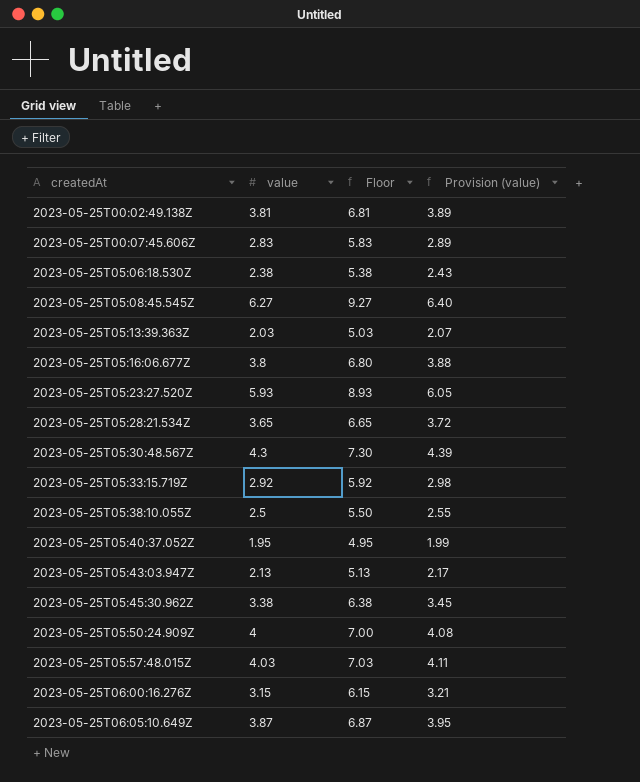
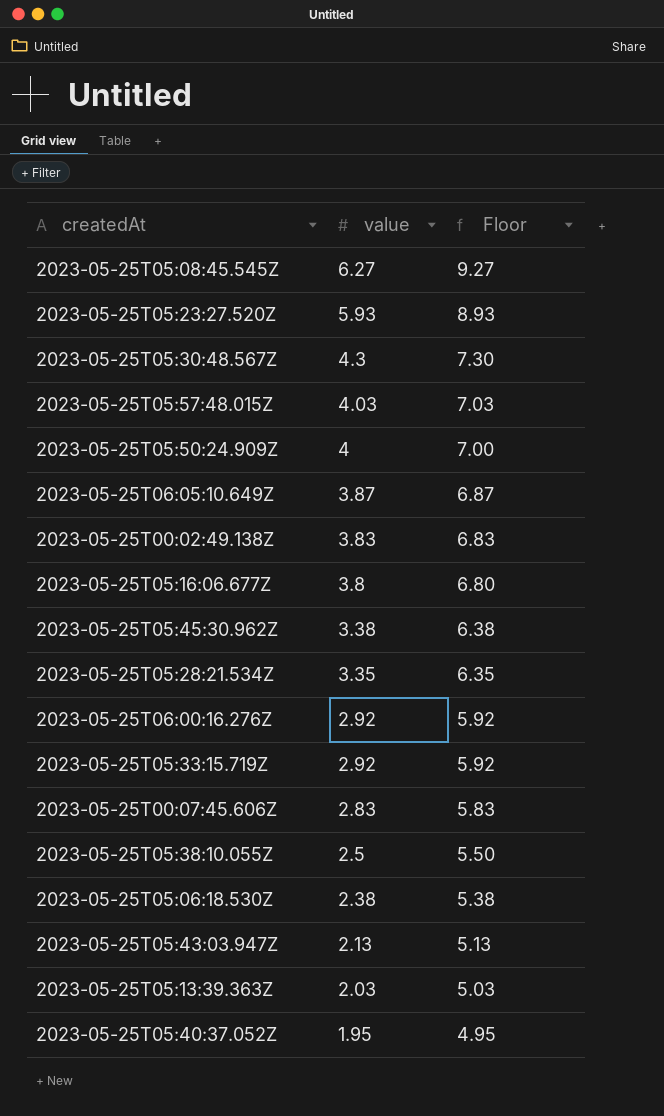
row order: createdAt ascending -> value descending
column Provision (value) | formula: [value] * 1.02 -> none
2023-05-25T00:02:49.138Z | value: 3.81 -> 3.83
2023-05-25T00:02:49.138Z | Floor: 6.81 -> 6.83
2023-05-25T05:28:21.534Z | value: 3.65 -> 3.35
2023-05-25T05:28:21.534Z | Floor: 6.65 -> 6.35
2023-05-25T06:00:16.276Z | value: 3.15 -> 2.92
2023-05-25T06:00:16.276Z | Floor: 6.15 -> 5.92

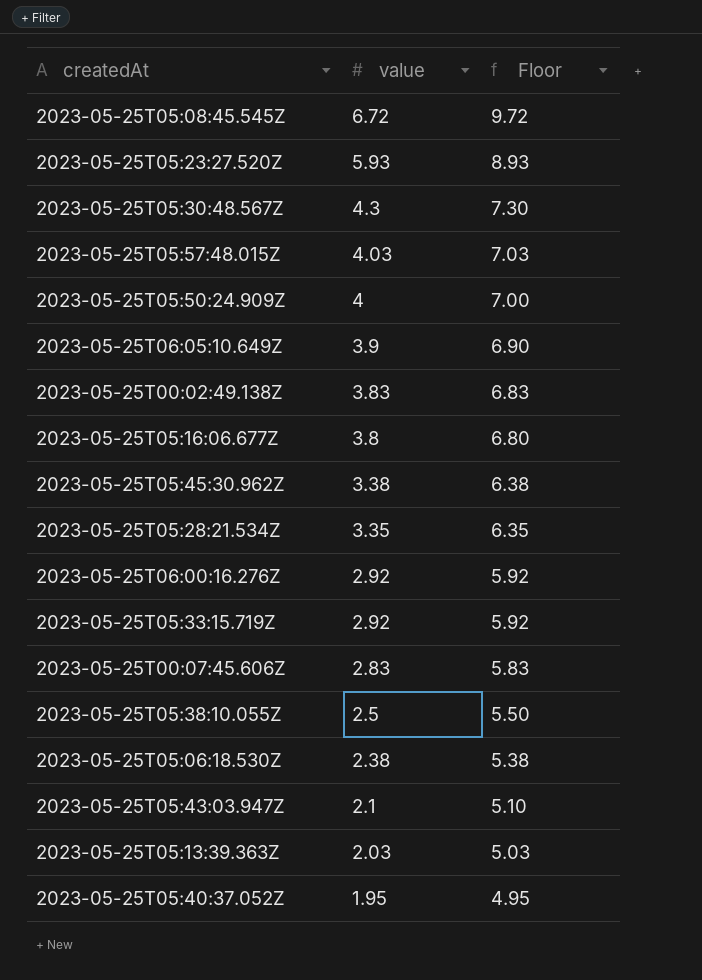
2023-05-25T05:08:45.545Z | value: 6.27 -> 6.72
2023-05-25T05:08:45.545Z | Floor: 9.27 -> 9.72
2023-05-25T06:05:10.649Z | value: 3.87 -> 3.9
2023-05-25T06:05:10.649Z | Floor: 6.87 -> 6.90
2023-05-25T05:43:03.947Z | value: 2.13 -> 2.1
2023-05-25T05:43:03.947Z | Floor: 5.13 -> 5.10

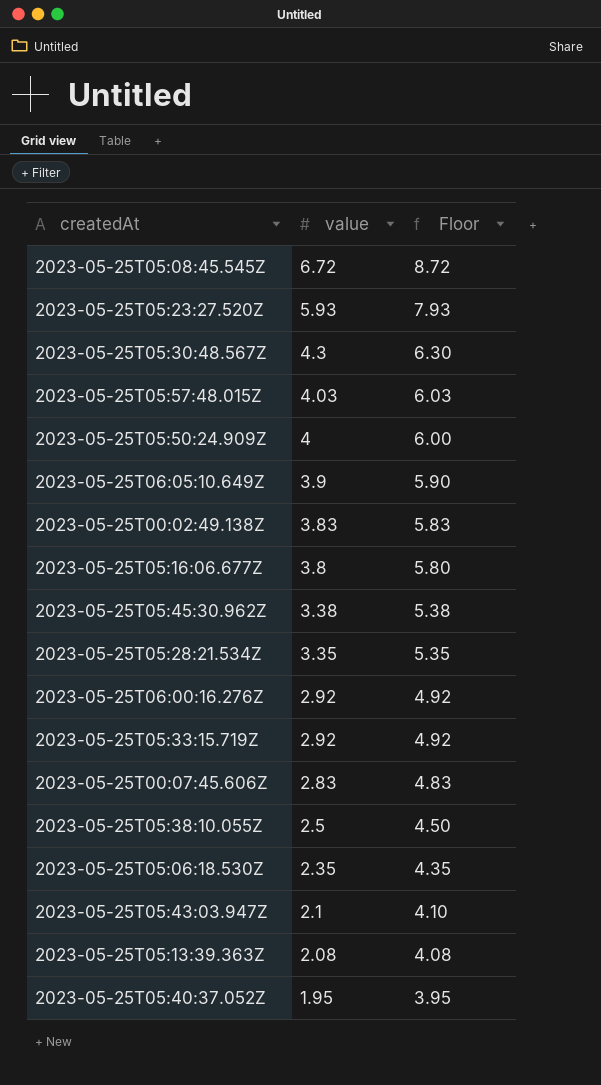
column Floor | formula: [value] + 3 -> [value] + 2
2023-05-25T05:06:18.530Z | value: 2.38 -> 2.35
2023-05-25T05:13:39.363Z | value: 2.03 -> 2.08

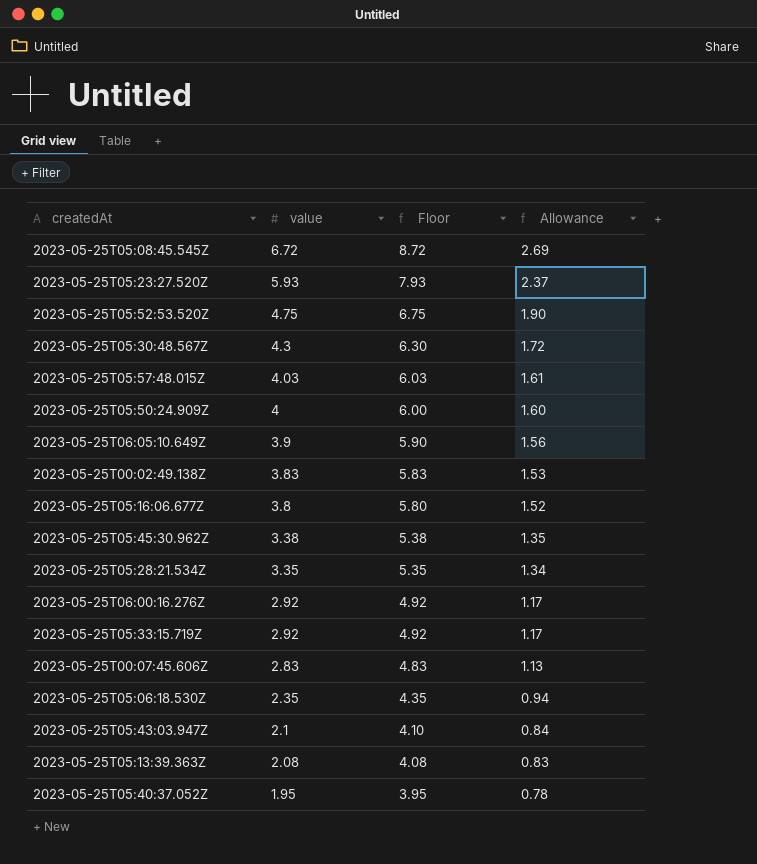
column Allowance | formula: none -> [value] * 0.4
row 2023-05-25T05:38:10.055Z: 2.5 | 4.50 -> none
row 2023-05-25T05:52:53.520Z: none -> 4.75 | 6.75 | 1.90

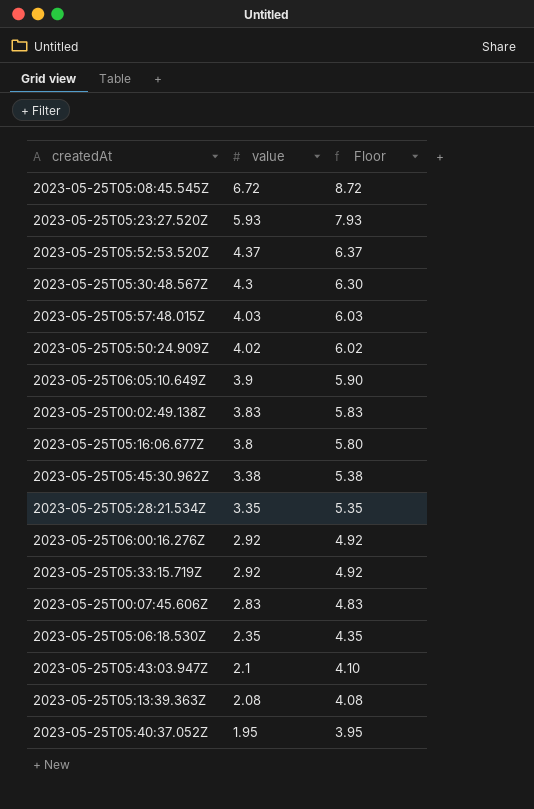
column Allowance | formula: [value] * 0.4 -> none
2023-05-25T05:52:53.520Z | value: 4.75 -> 4.37
2023-05-25T05:52:53.520Z | Floor: 6.75 -> 6.37
2023-05-25T05:50:24.909Z | value: 4 -> 4.02
2023-05-25T05:50:24.909Z | Floor: 6.00 -> 6.02

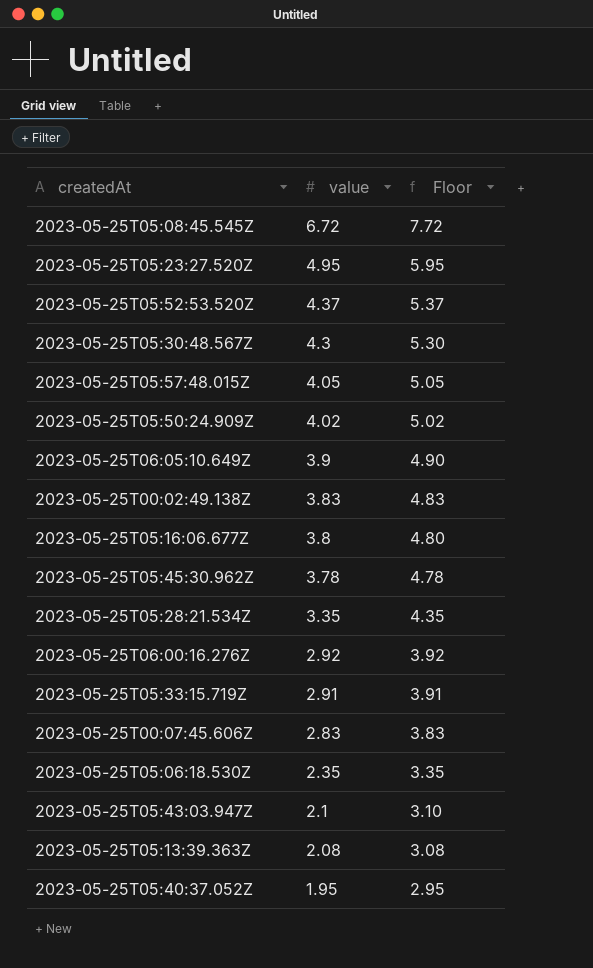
column Floor | formula: [value] + 2 -> [value] + 1
2023-05-25T05:23:27.520Z | value: 5.93 -> 4.95
2023-05-25T05:57:48.015Z | value: 4.03 -> 4.05
2023-05-25T05:45:30.962Z | value: 3.38 -> 3.78
2023-05-25T05:33:15.719Z | value: 2.92 -> 2.91

